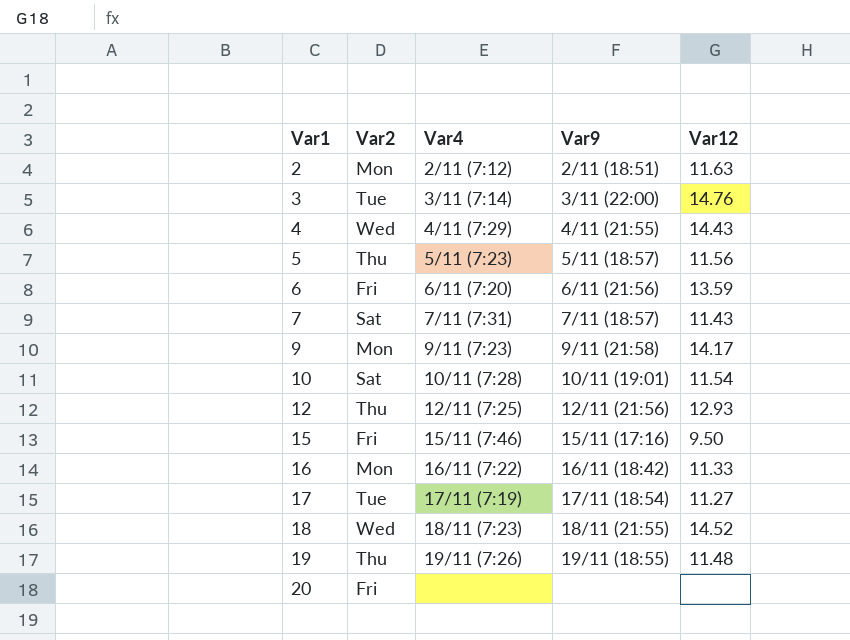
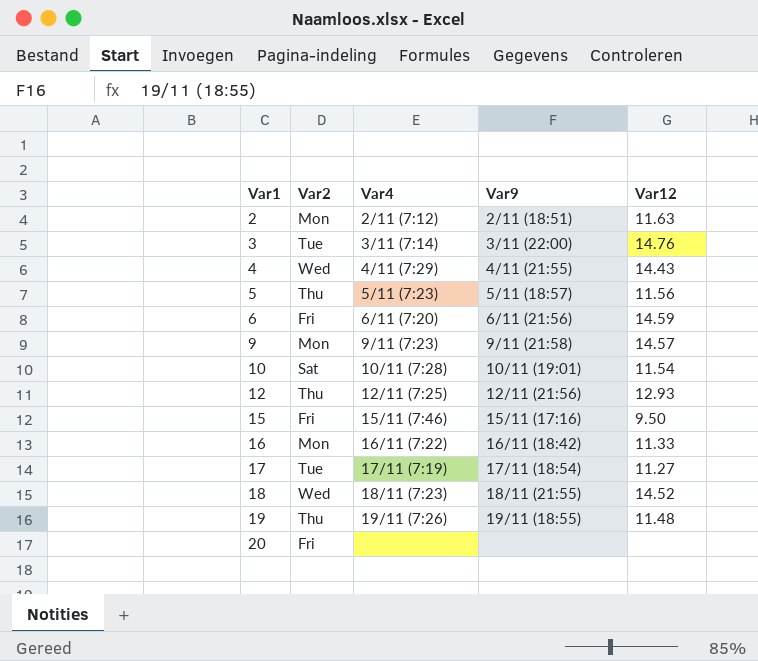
row 7: Sat | 7/11 (7:31) | 7/11 (18:57) | 11.43 -> none
6 | Var12: 13.59 -> 14.59
9 | Var12: 14.17 -> 14.57

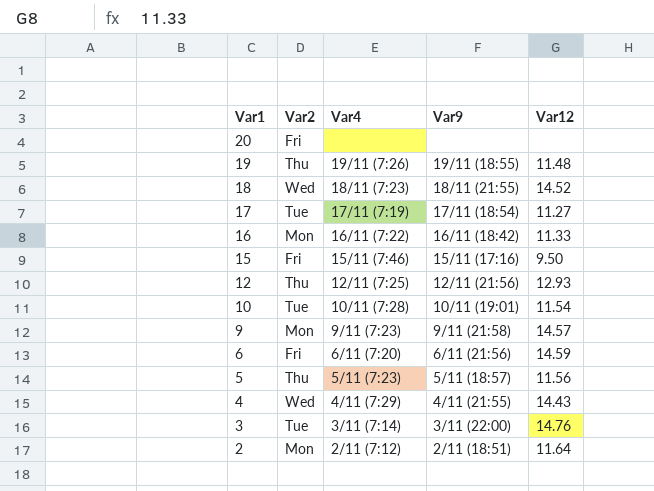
row order: Var1 ascending -> Var1 descending
10 | Var2: Sat -> Tue
2 | Var12: 11.63 -> 11.64

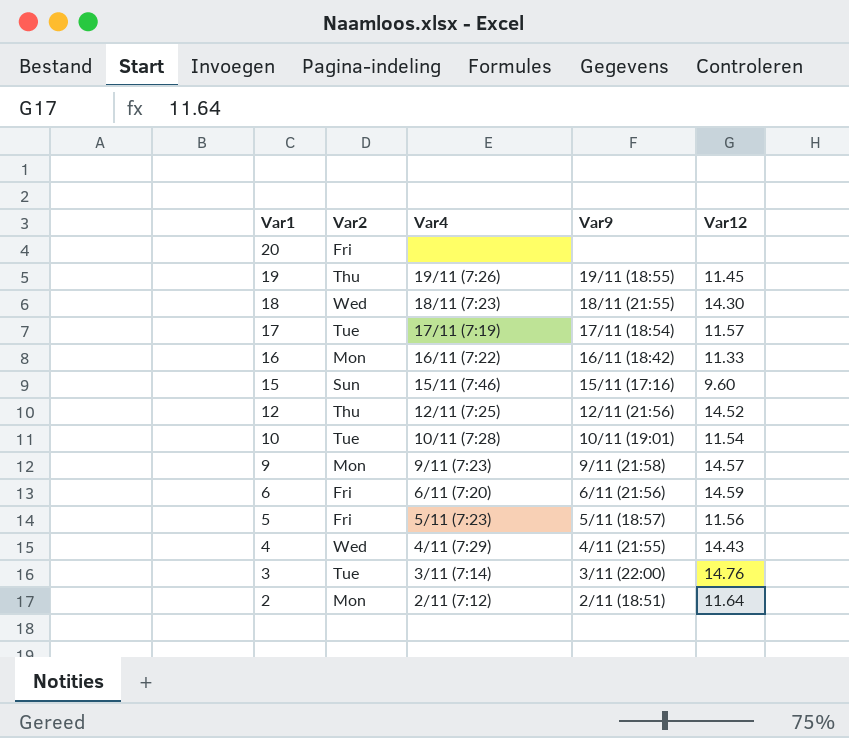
19 | Var12: 11.48 -> 11.45
18 | Var12: 14.52 -> 14.30
17 | Var12: 11.27 -> 11.57
15 | Var2: Fri -> Sun
15 | Var12: 9.50 -> 9.60
12 | Var12: 12.93 -> 14.52
5 | Var2: Thu -> Fri

